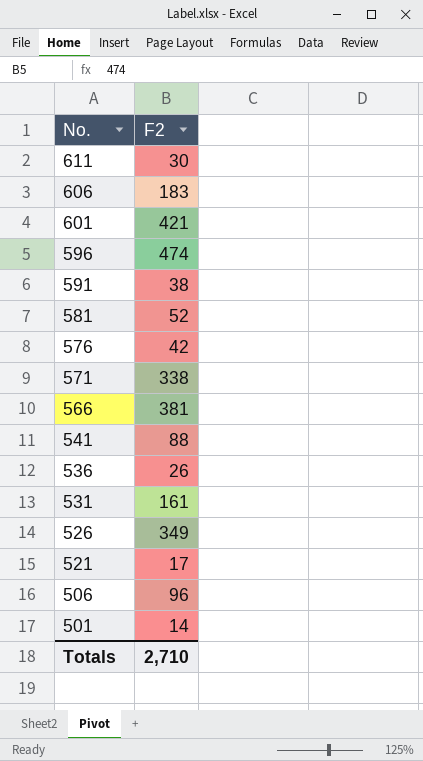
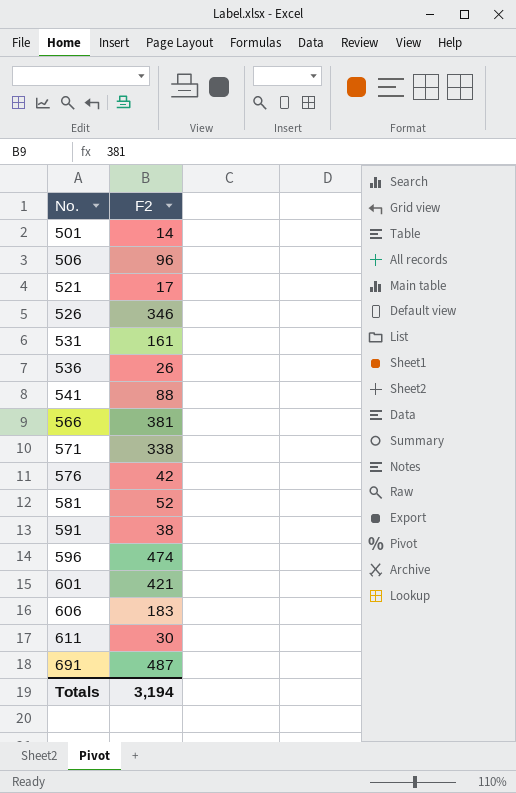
row order: No. descending -> No. ascending
526 | F2: 349 -> 346
row 691: none -> 487
Totals | F2: 2,710 -> 3,194

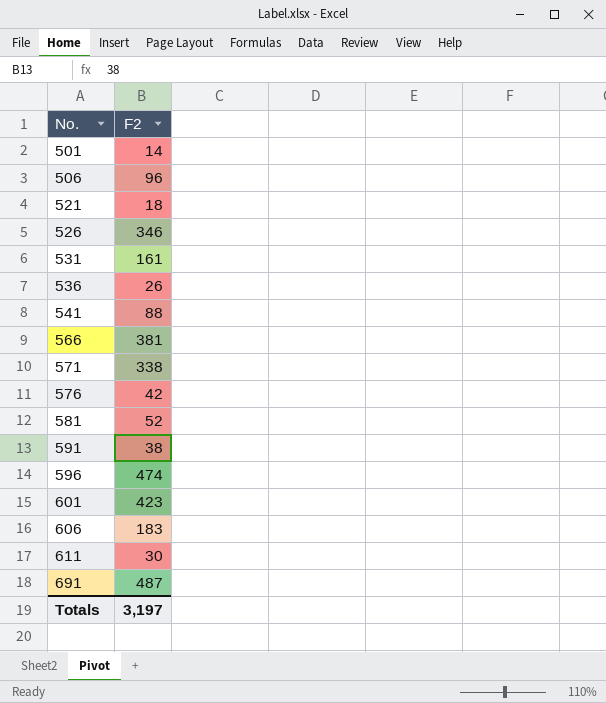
521 | F2: 17 -> 18
601 | F2: 421 -> 423
Totals | F2: 3,194 -> 3,197

